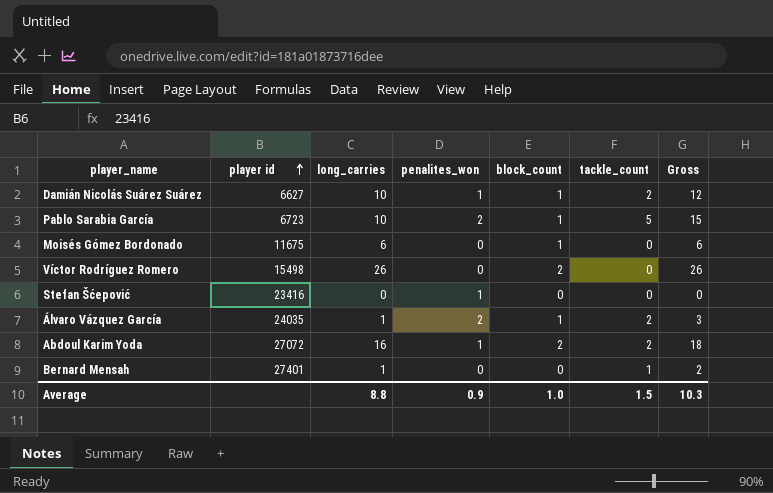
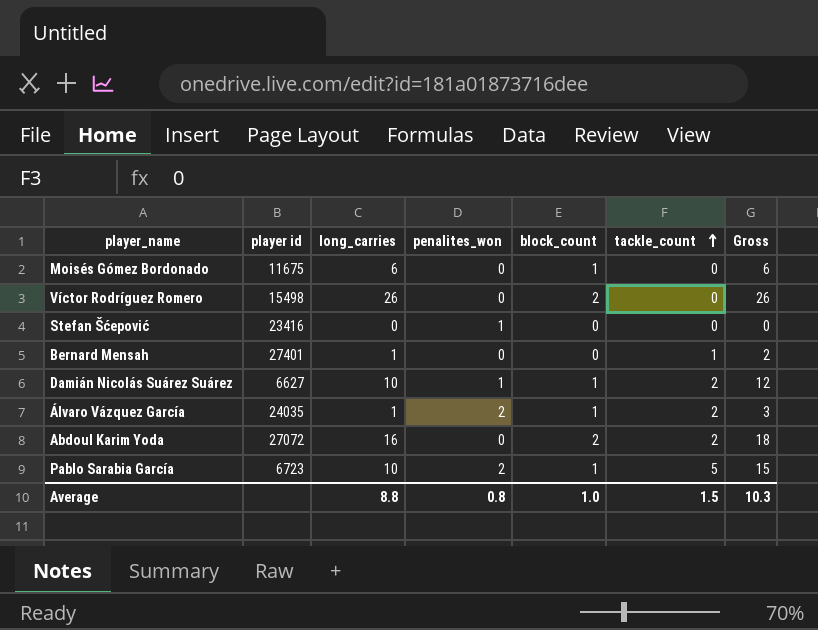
row order: player id ascending -> tackle_count ascending
Abdoul Karim Yoda | penalites_won: 1 -> 0
Average | penalites_won: 0.9 -> 0.8

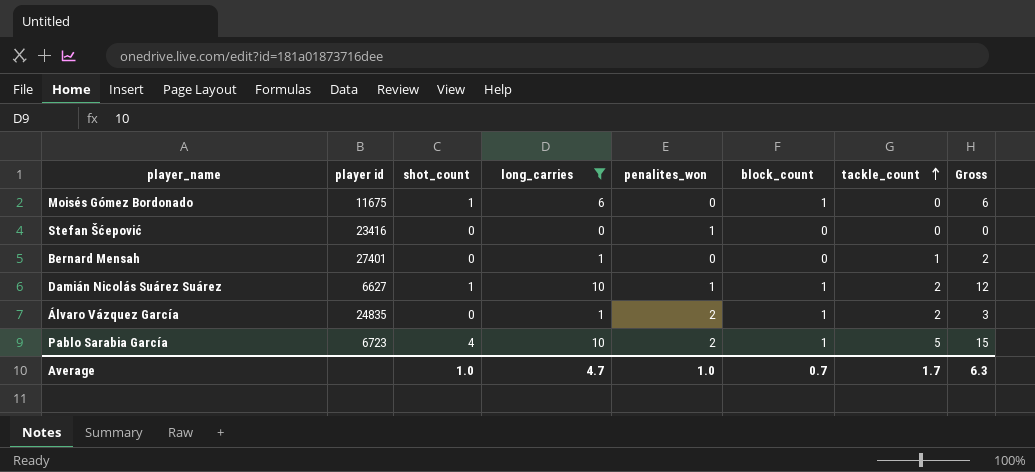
filter: none -> long_carries <= 10
column shot_count | position: none -> 3
Álvaro Vázquez García | player id: 24035 -> 24835
Average | long_carries: 8.8 -> 4.7
Average | penalites_won: 0.8 -> 1.0
Average | block_count: 1.0 -> 0.7
Average | tackle_count: 1.5 -> 1.7
Average | Gross: 10.3 -> 6.3

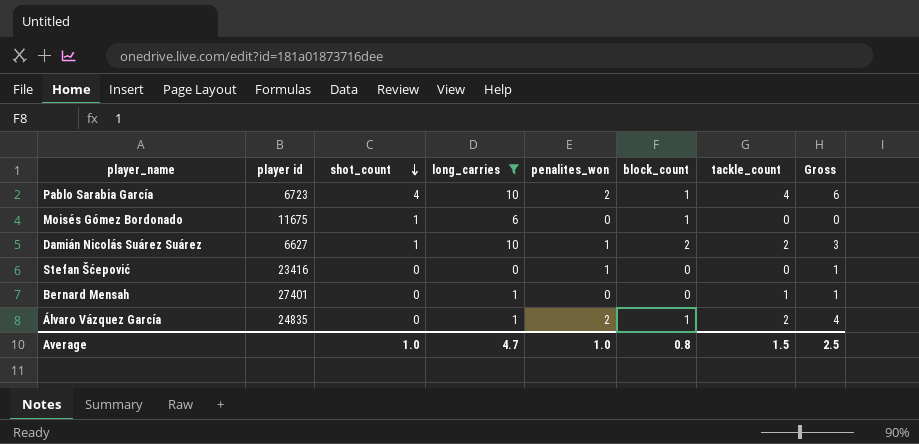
row order: tackle_count ascending -> shot_count descending
column Gross | formula: [long_carries] + [tackle_count] -> [penalites_won] + [tackle_count]
Pablo Sarabia García | tackle_count: 5 -> 4
Damián Nicolás Suárez Suárez | block_count: 1 -> 2
Average | block_count: 0.7 -> 0.8
Average | tackle_count: 1.7 -> 1.5
Average | Gross: 6.3 -> 2.5

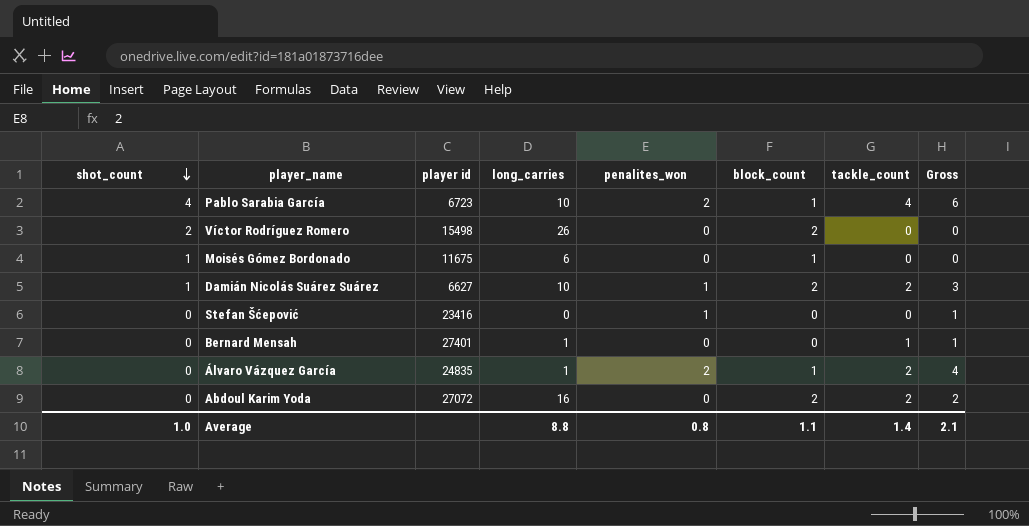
filter: long_carries <= 10 -> none
column shot_count | position: 3 -> 1
Average | long_carries: 4.7 -> 8.8
Average | penalites_won: 1.0 -> 0.8
Average | block_count: 0.8 -> 1.1
Average | tackle_count: 1.5 -> 1.4
Average | Gross: 2.5 -> 2.1

